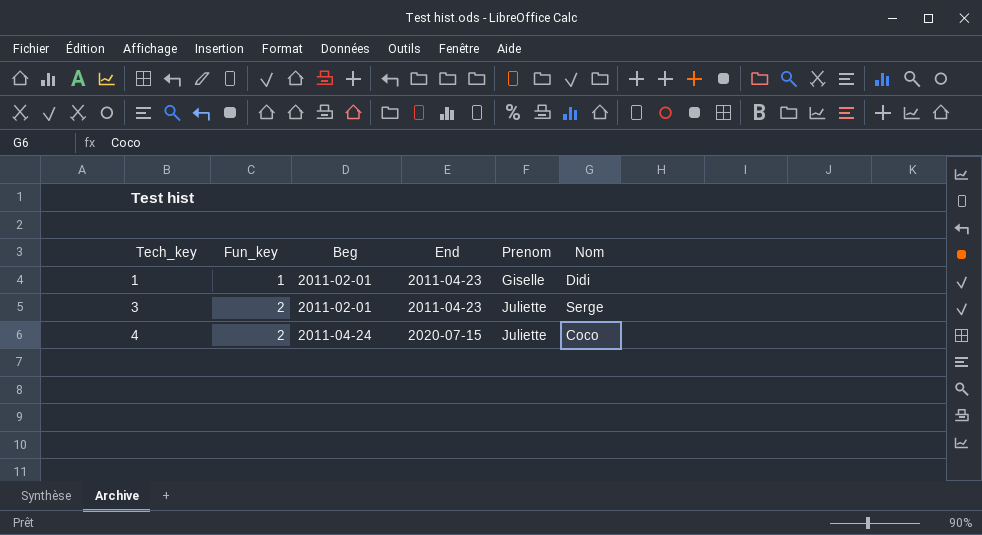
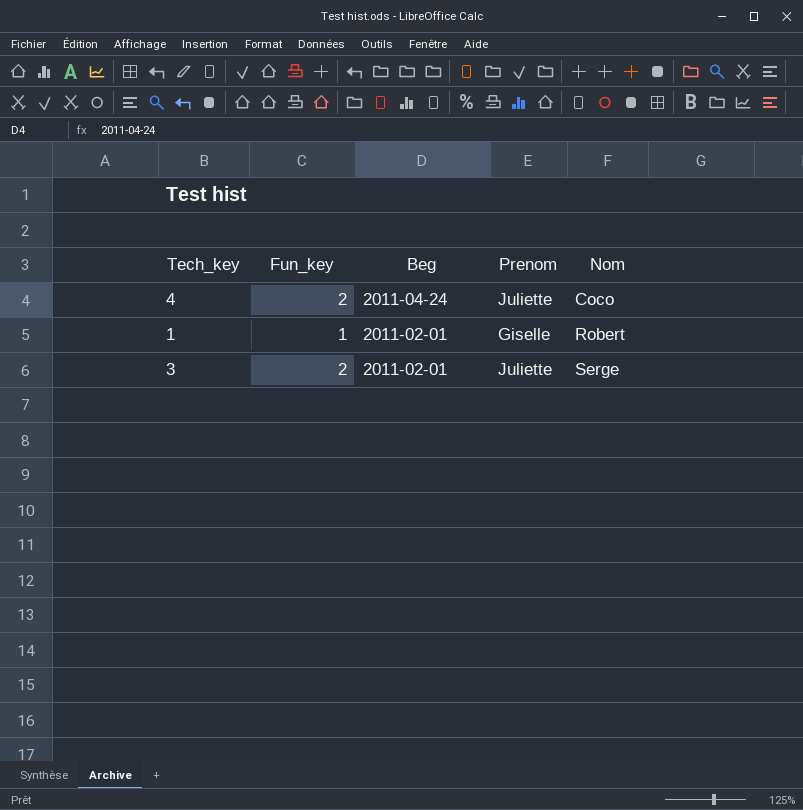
row order: Tech_key ascending -> Beg descending
column End | position: 4 -> none
1 | Nom: Didi -> Robert

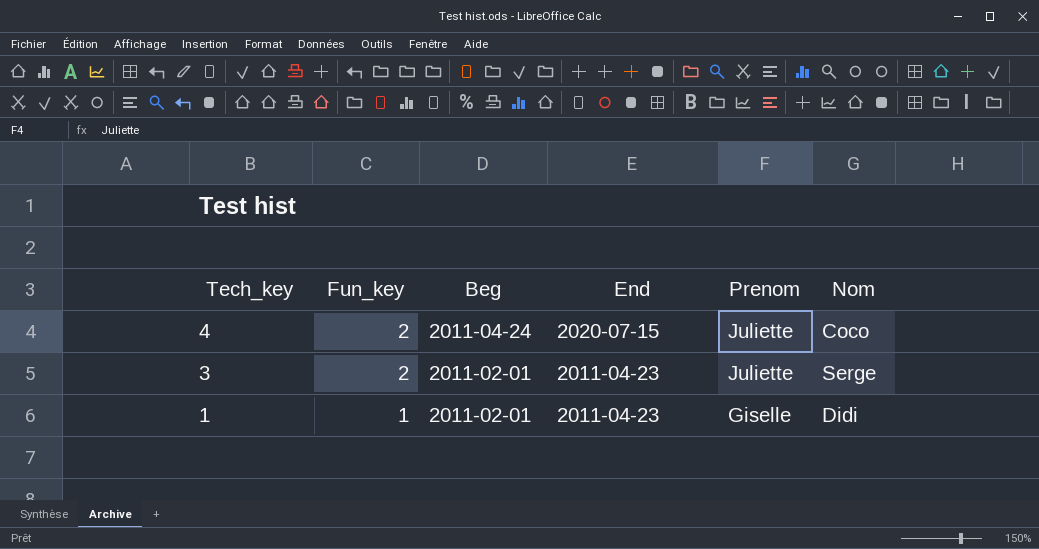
row order: Beg descending -> Tech_key descending
column End | position: none -> 4
1 | Nom: Robert -> Didi

